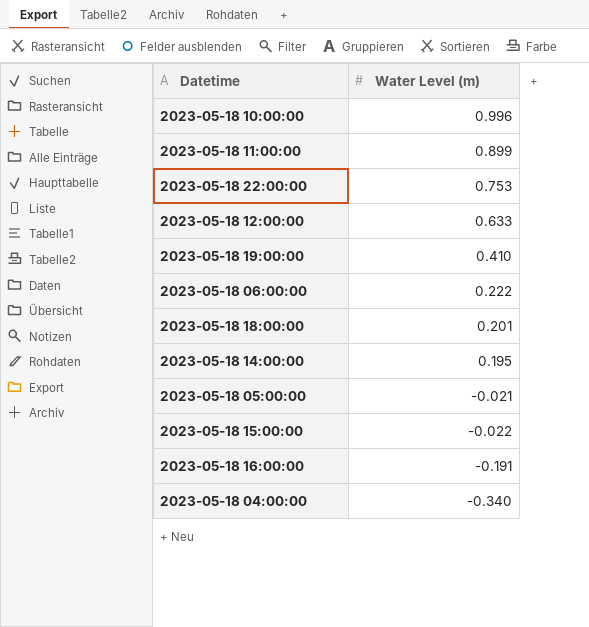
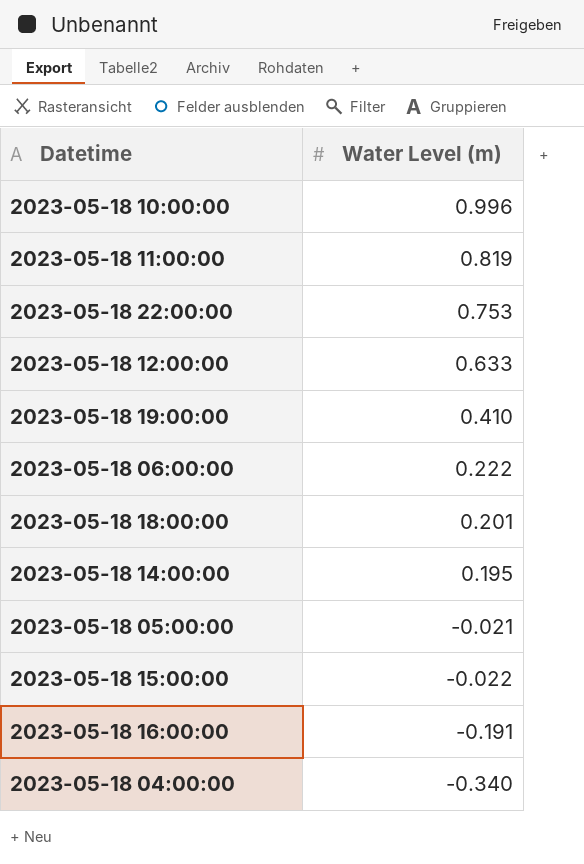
2023-05-18 11:00:00 | Water Level (m): 0.899 -> 0.819

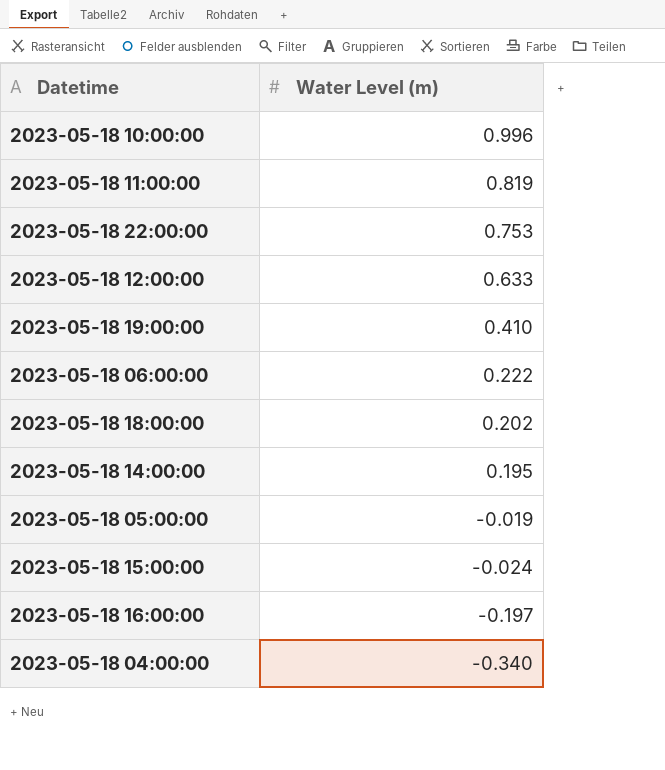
2023-05-18 18:00:00 | Water Level (m): 0.201 -> 0.202
2023-05-18 05:00:00 | Water Level (m): -0.021 -> -0.019
2023-05-18 15:00:00 | Water Level (m): -0.022 -> -0.024
2023-05-18 16:00:00 | Water Level (m): -0.191 -> -0.197

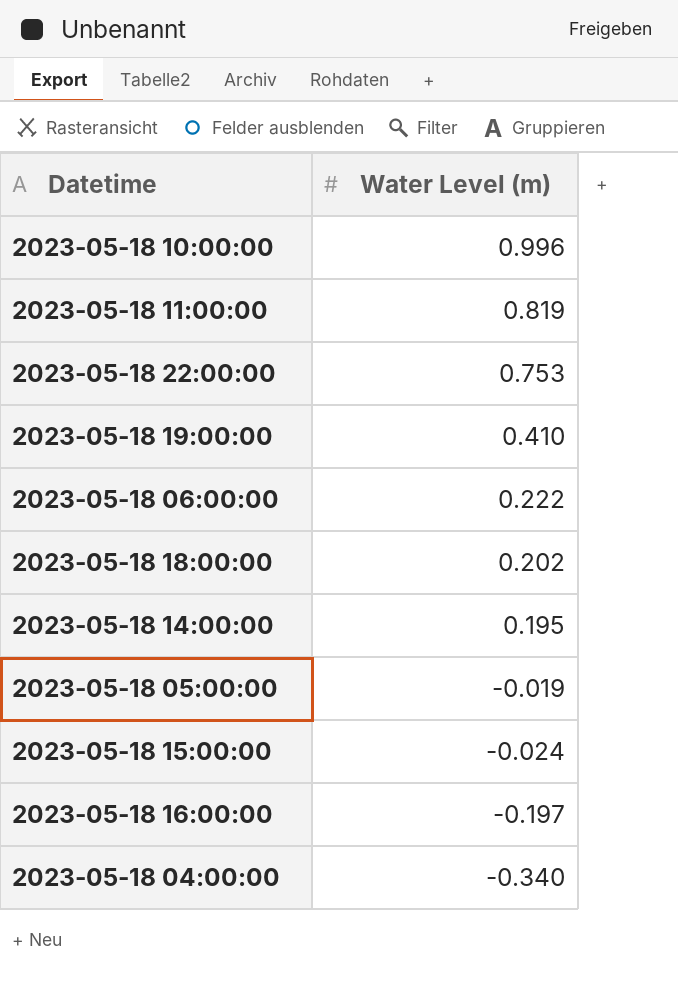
row 2023-05-18 12:00:00: 0.633 -> none

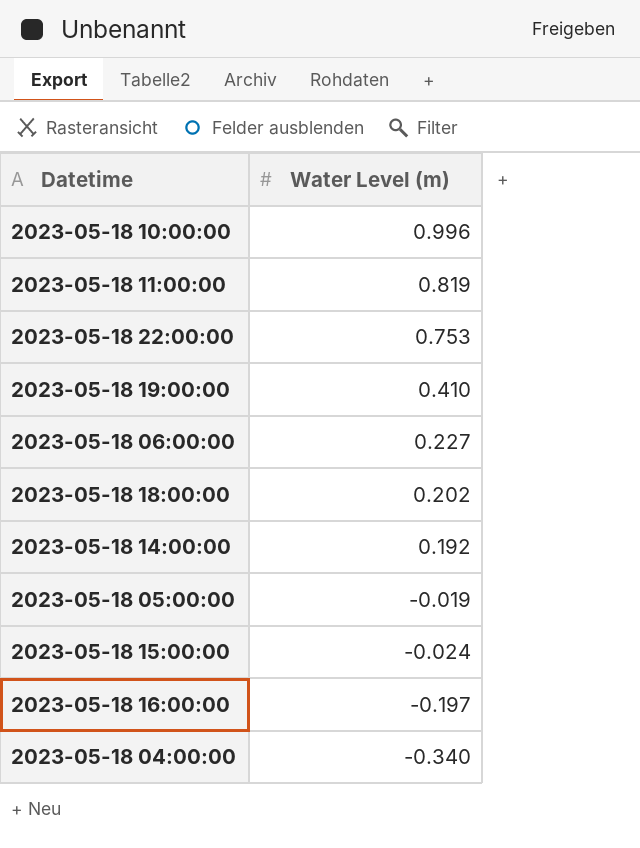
2023-05-18 06:00:00 | Water Level (m): 0.222 -> 0.227
2023-05-18 14:00:00 | Water Level (m): 0.195 -> 0.192

